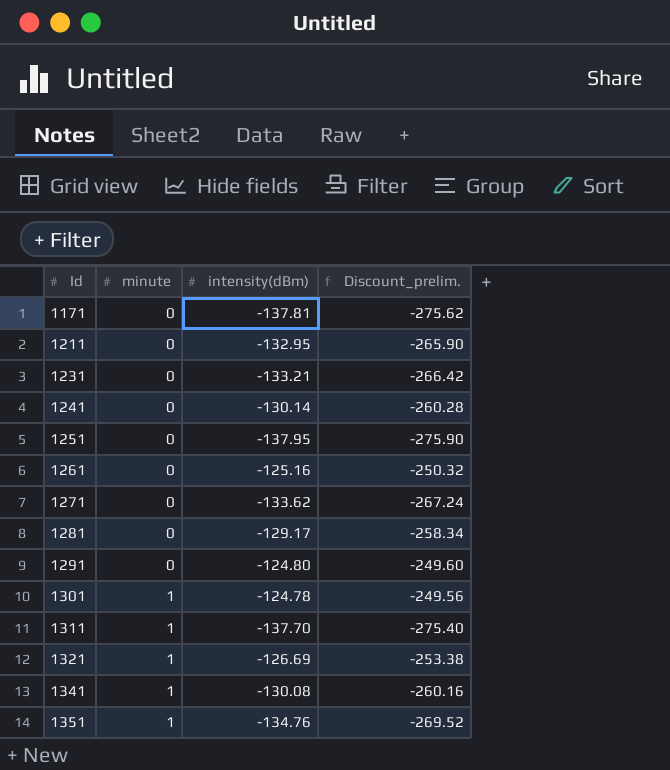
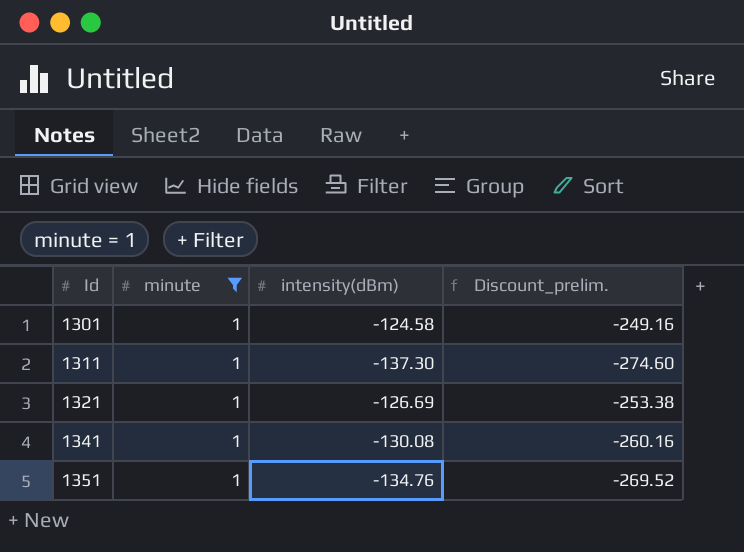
filter: none -> minute = 1
1301 | intensity(dBm): -124.78 -> -124.58
1301 | Discount_prelim.: -249.56 -> -249.16
1311 | intensity(dBm): -137.70 -> -137.30
1311 | Discount_prelim.: -275.40 -> -274.60

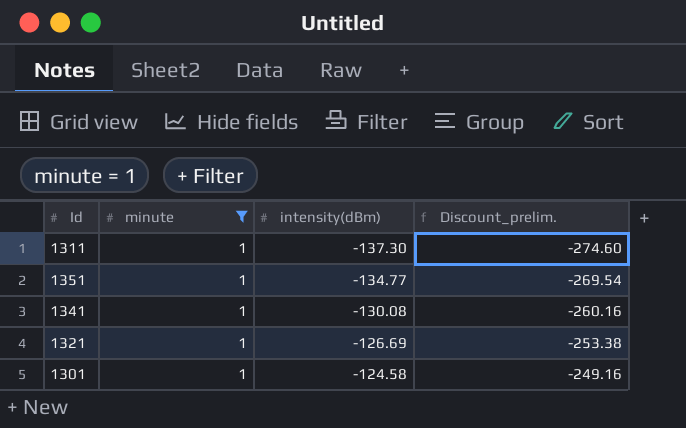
row order: Id ascending -> intensity(dBm) ascending
1351 | intensity(dBm): -134.76 -> -134.77
1351 | Discount_prelim.: -269.52 -> -269.54

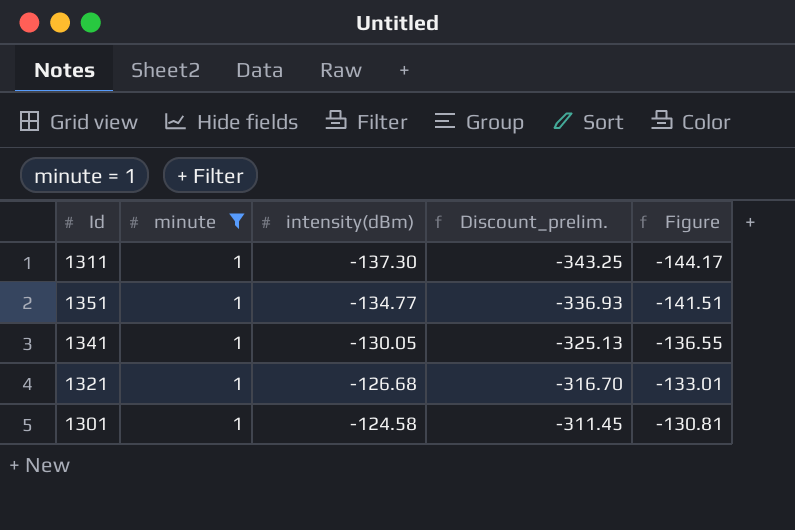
column Discount_prelim. | formula: [intensity(dBm)] * 2 -> [intensity(dBm)] * 2.5
column Figure | formula: none -> [intensity(dBm)] * 1.05
1341 | intensity(dBm): -130.08 -> -130.05
1321 | intensity(dBm): -126.69 -> -126.68

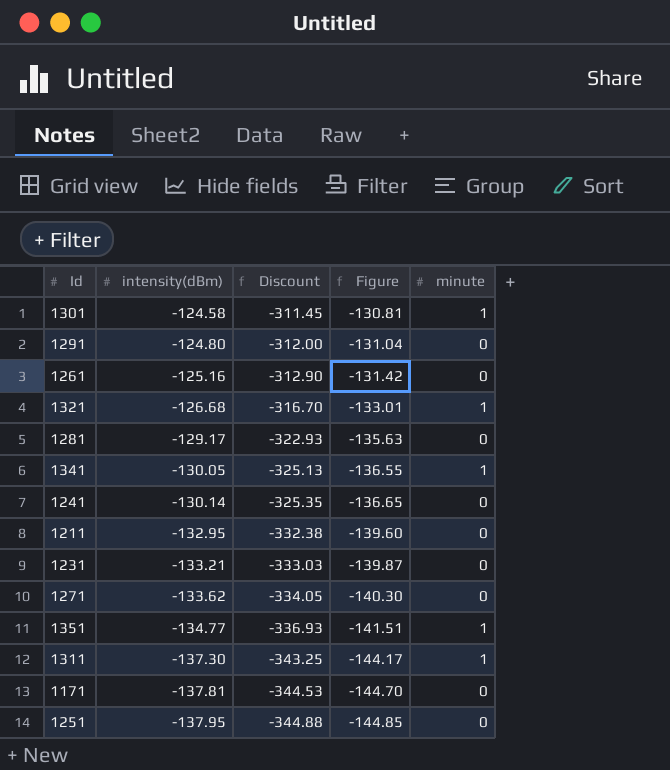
filter: minute = 1 -> none
row order: intensity(dBm) ascending -> intensity(dBm) descending
column name: Discount_prelim. -> Discount
column minute | position: 2 -> 5

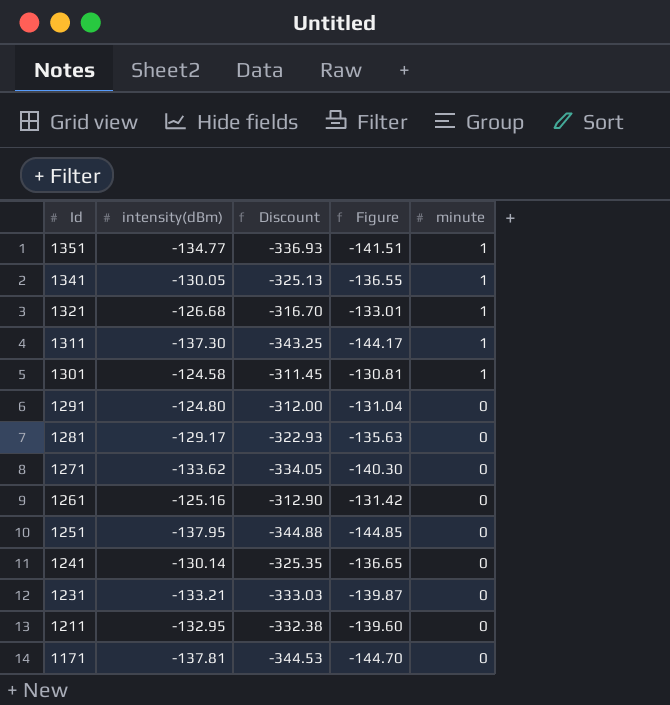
row order: intensity(dBm) descending -> Id descending

